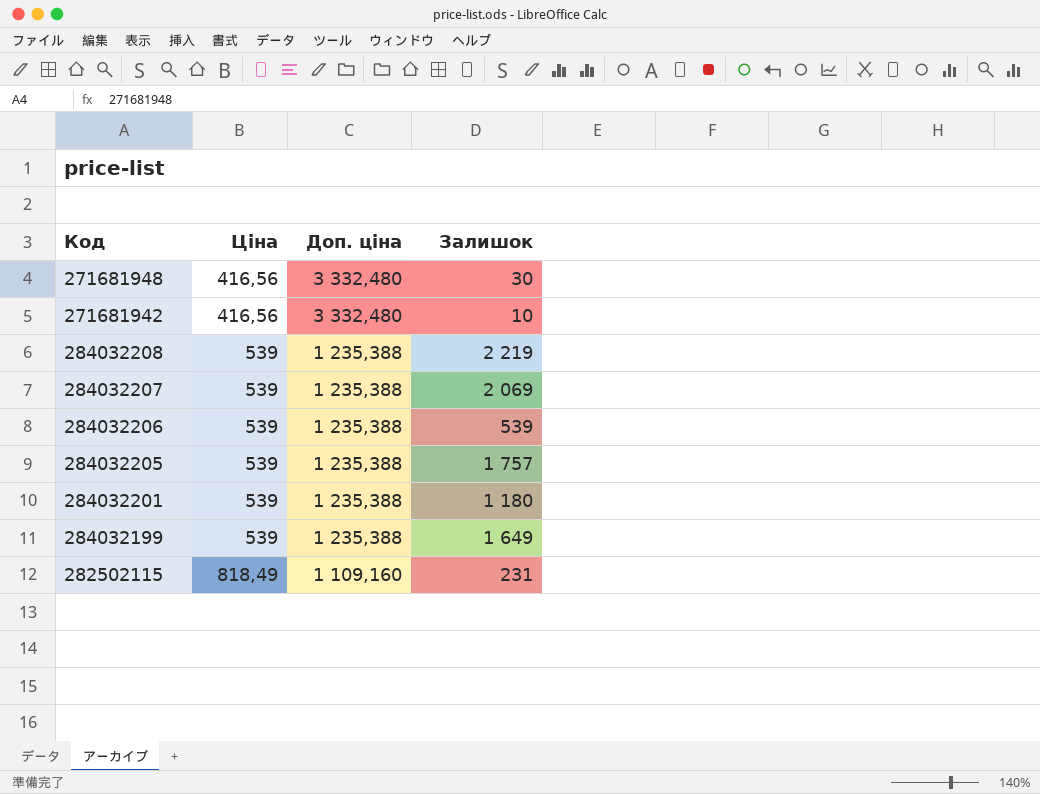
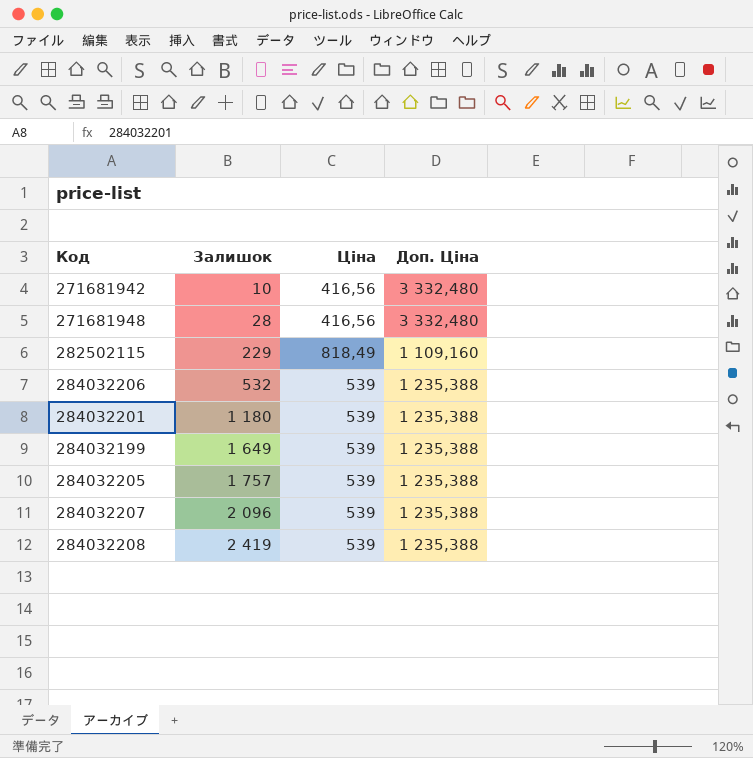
row order: Ціна ascending -> Залишок ascending
column Залишок | position: 4 -> 2
column name: Доп. ціна -> Доп. Ціна
271681948 | Залишок: 30 -> 28
282502115 | Залишок: 231 -> 229
284032206 | Залишок: 539 -> 532
284032207 | Залишок: 2 069 -> 2 096
284032208 | Залишок: 2 219 -> 2 419

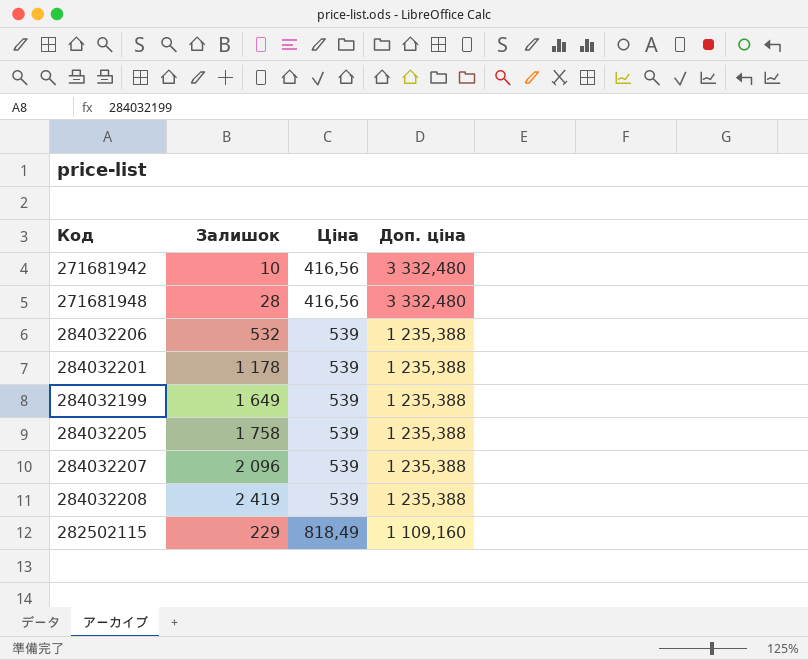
row order: Залишок ascending -> Ціна ascending
column name: Доп. Ціна -> Доп. ціна
284032201 | Залишок: 1 180 -> 1 178
284032205 | Залишок: 1 757 -> 1 758

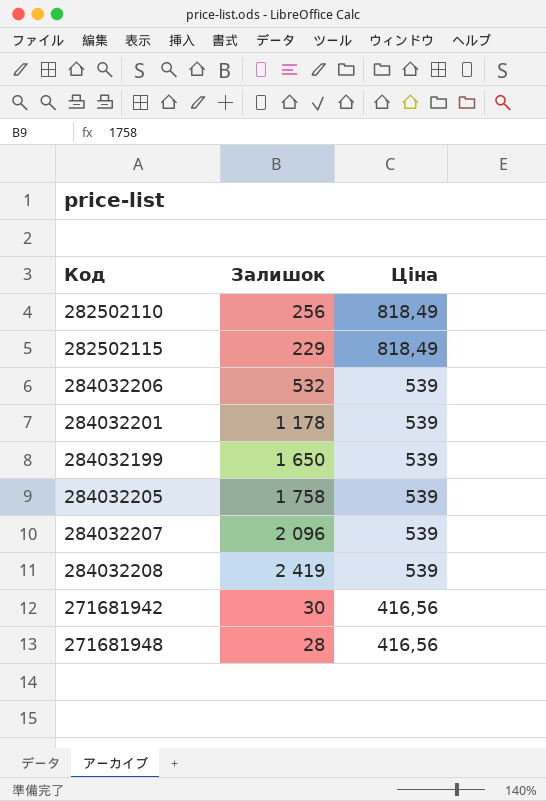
row order: Ціна ascending -> Ціна descending
column Доп. ціна | position: 4 -> none
row 282502110: none -> 256 | 818,49
284032199 | Залишок: 1 649 -> 1 650
271681942 | Залишок: 10 -> 30

